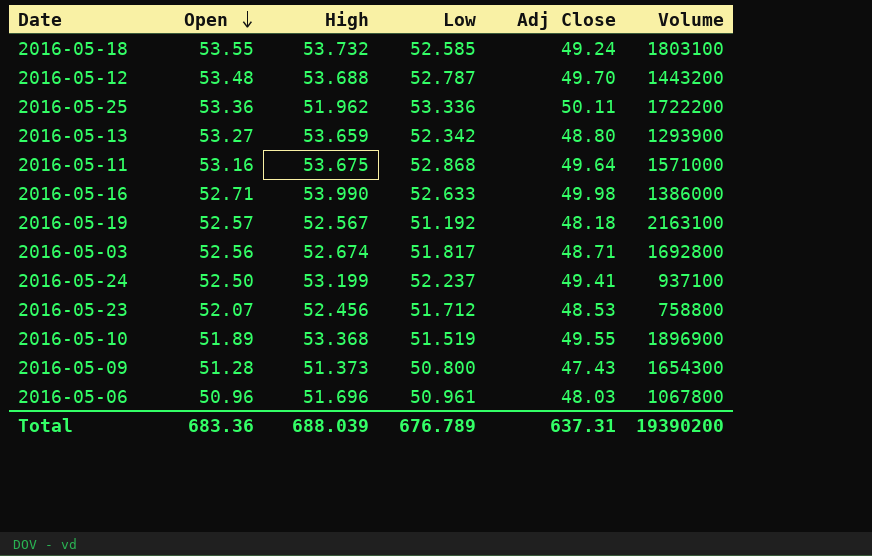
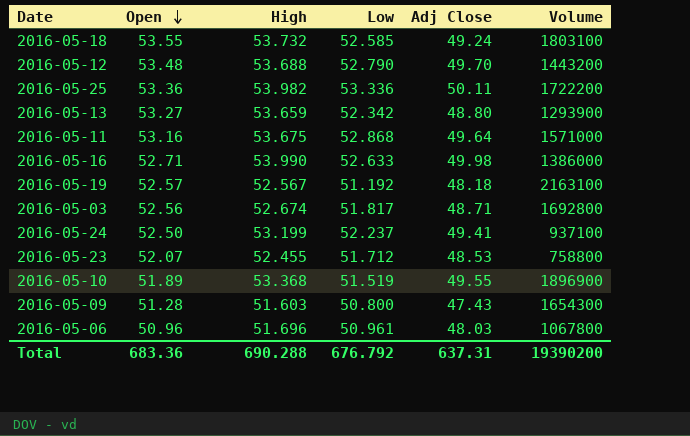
2016-05-12 | Low: 52.787 -> 52.790
2016-05-25 | High: 51.962 -> 53.982
2016-05-23 | High: 52.456 -> 52.455
2016-05-09 | High: 51.373 -> 51.603
Total | High: 688.039 -> 690.288
Total | Low: 676.789 -> 676.792

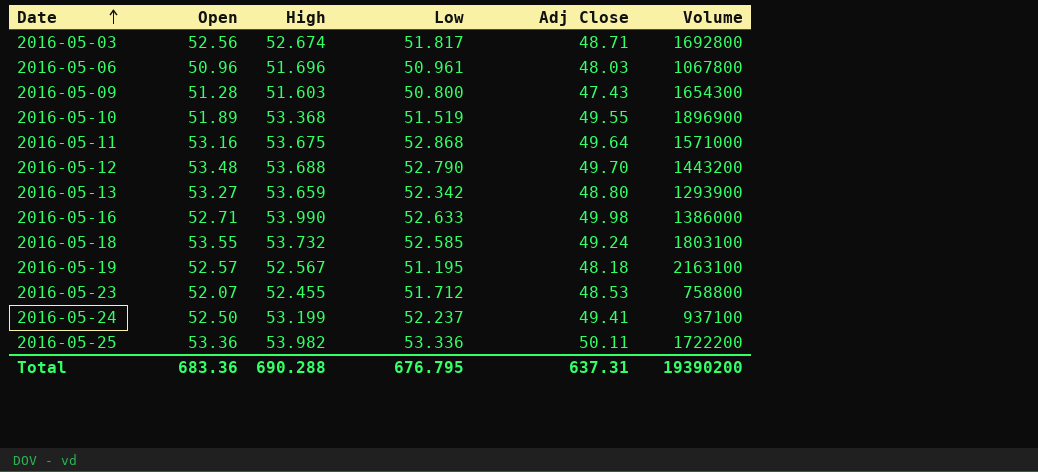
row order: Open descending -> Date ascending
2016-05-19 | Low: 51.192 -> 51.195
Total | Low: 676.792 -> 676.795

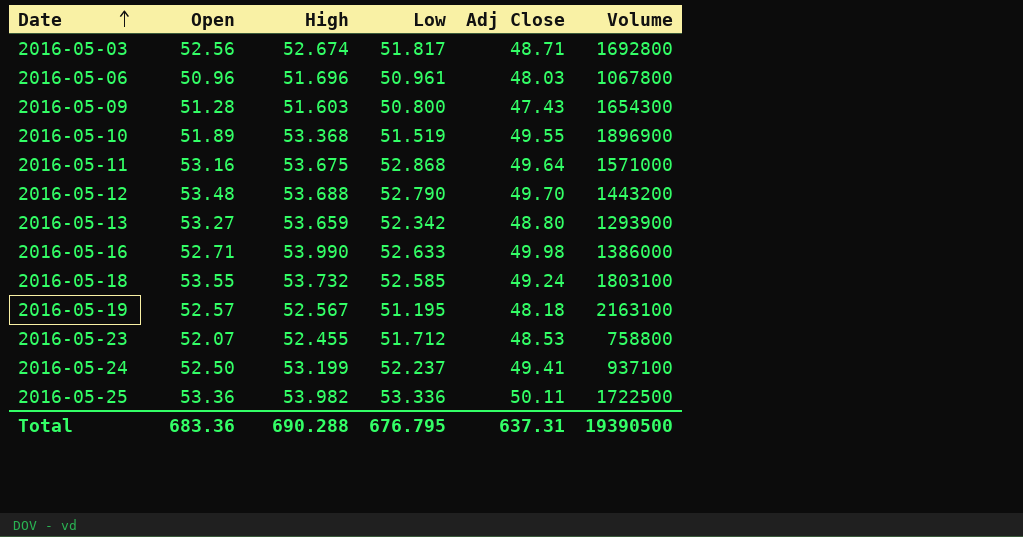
2016-05-25 | Volume: 1722200 -> 1722500
Total | Volume: 19390200 -> 19390500

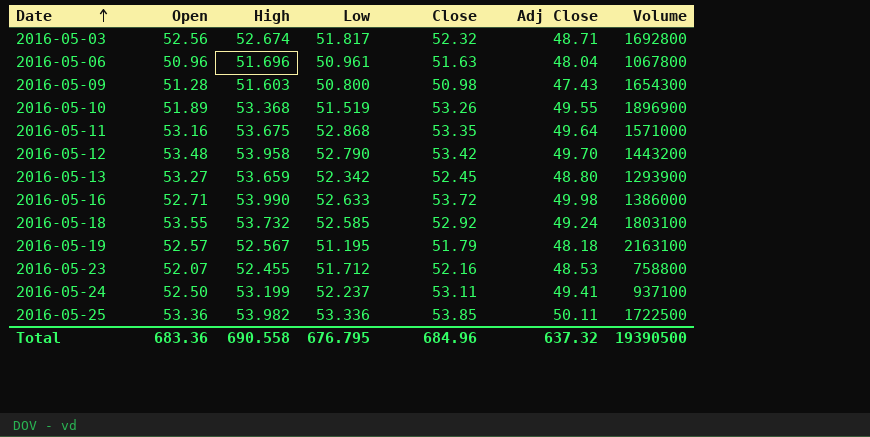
column Close | position: none -> 5
2016-05-06 | Adj Close: 48.03 -> 48.04
2016-05-12 | High: 53.688 -> 53.958
Total | High: 690.288 -> 690.558
Total | Adj Close: 637.31 -> 637.32

